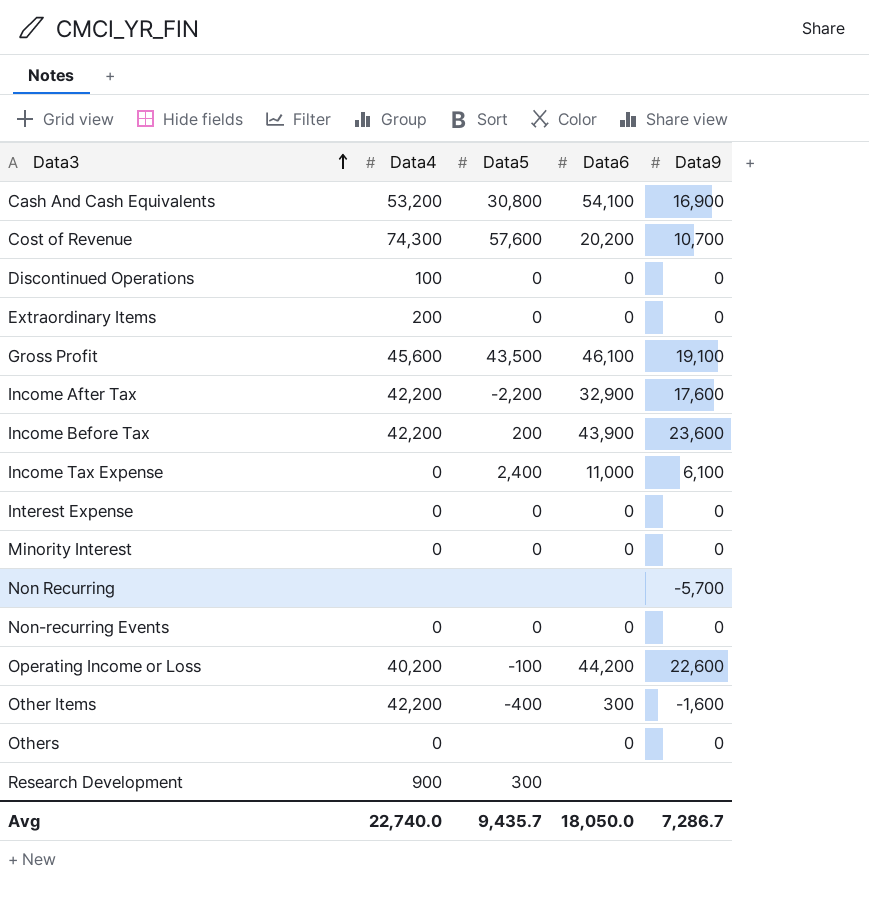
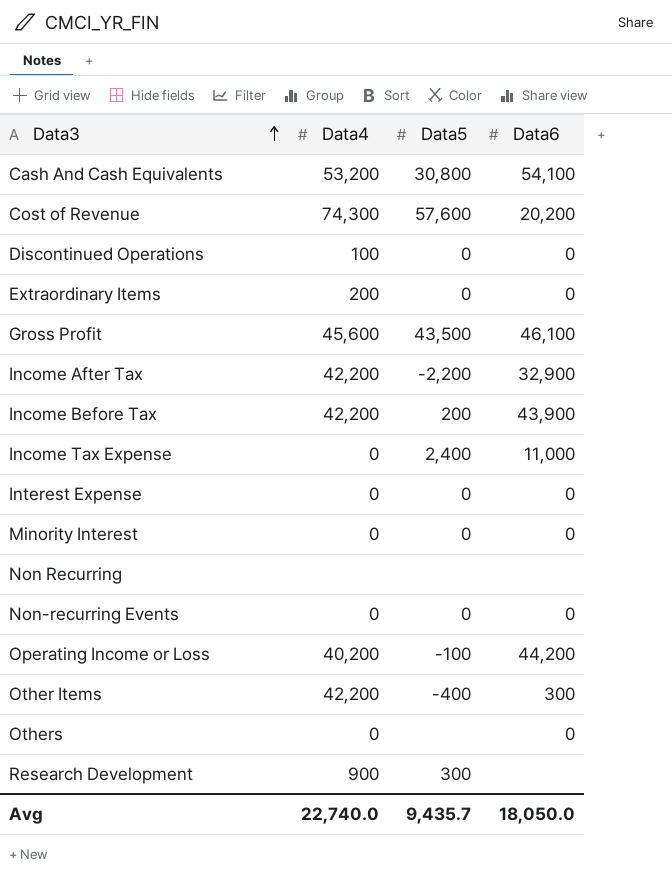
column Data9 | position: 5 -> none

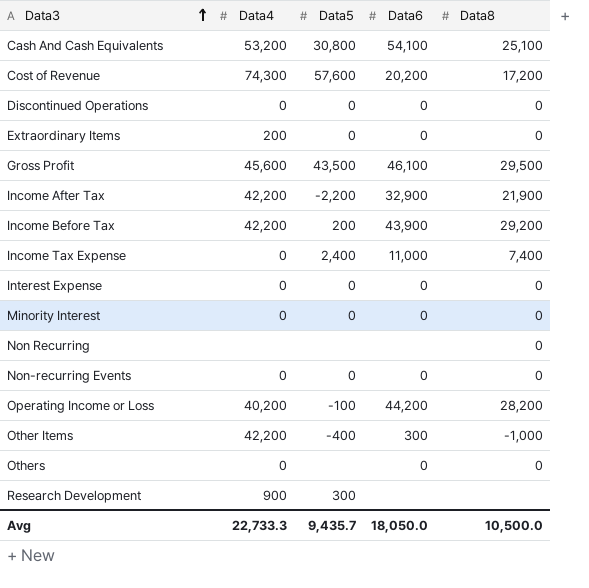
column Data8 | position: none -> 5
Discontinued Operations | Data4: 100 -> 0
Avg | Data4: 22,740.0 -> 22,733.3

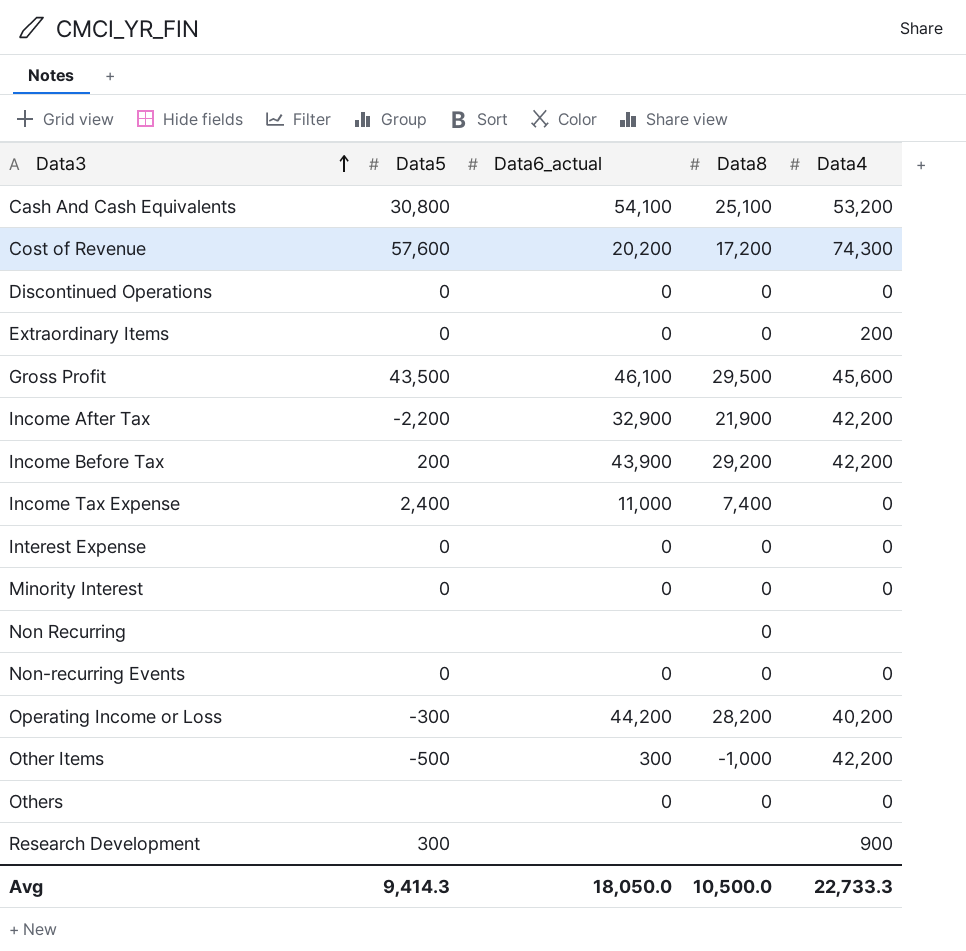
column name: Data6 -> Data6_actual
column Data4 | position: 2 -> 5
Operating Income or Loss | Data5: -100 -> -300
Other Items | Data5: -400 -> -500
Avg | Data5: 9,435.7 -> 9,414.3

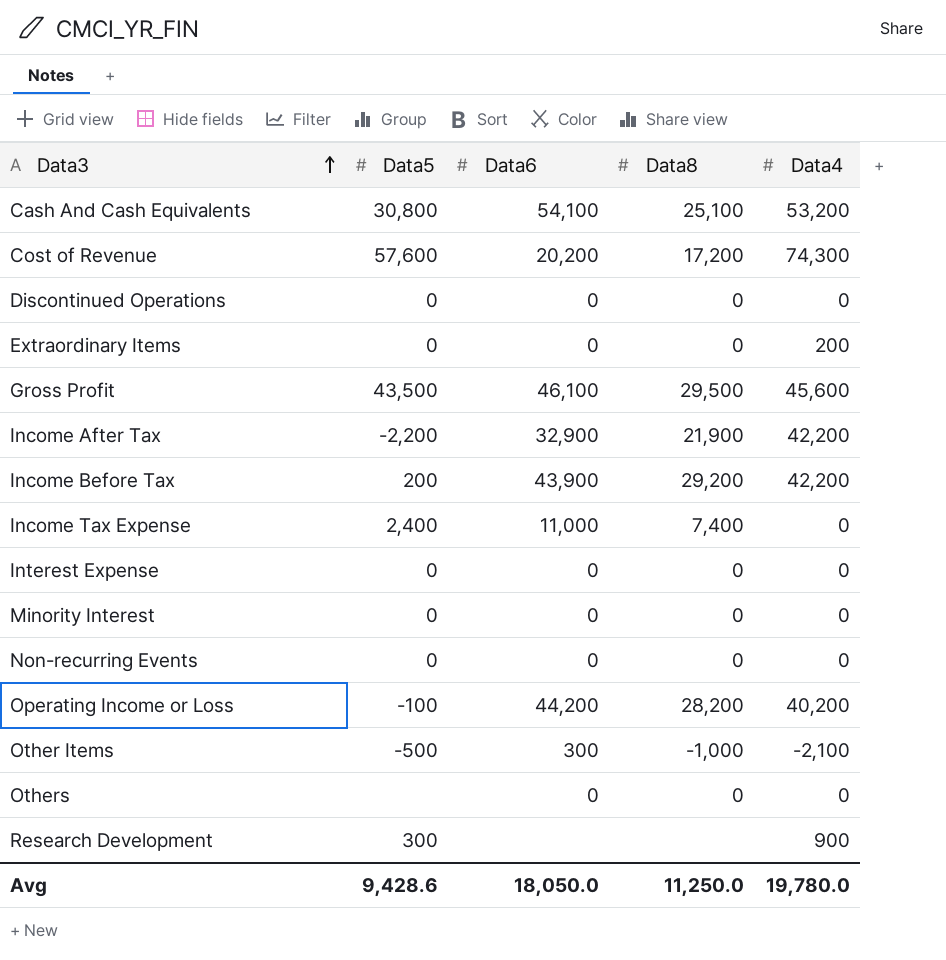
column name: Data6_actual -> Data6
row Non Recurring: none | none | 0 | none -> none
Operating Income or Loss | Data5: -300 -> -100
Other Items | Data4: 42,200 -> -2,100
Avg | Data5: 9,414.3 -> 9,428.6
Avg | Data8: 10,500.0 -> 11,250.0
Avg | Data4: 22,733.3 -> 19,780.0

